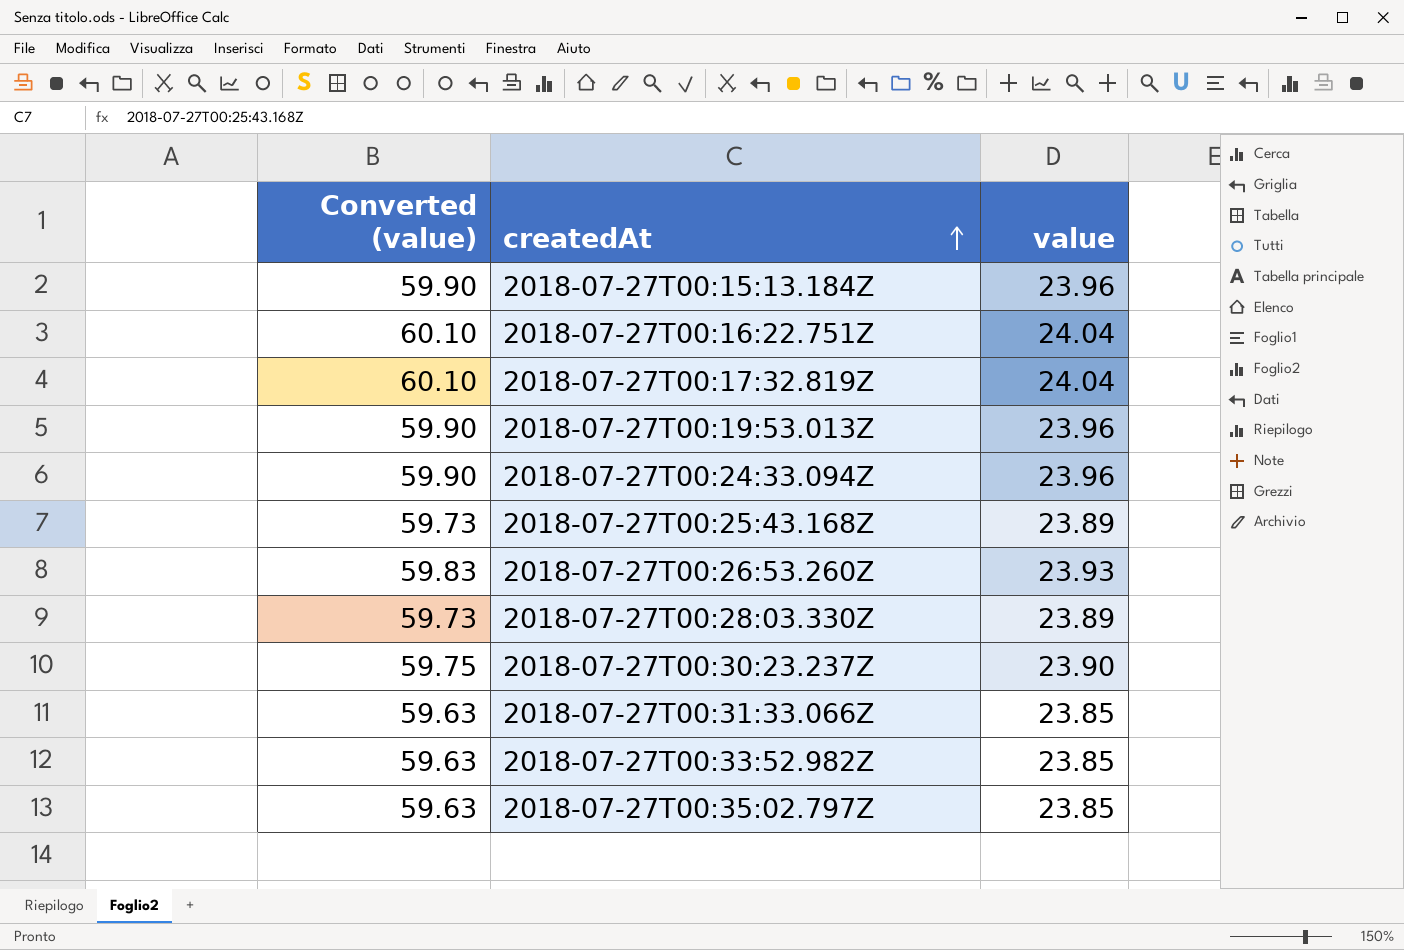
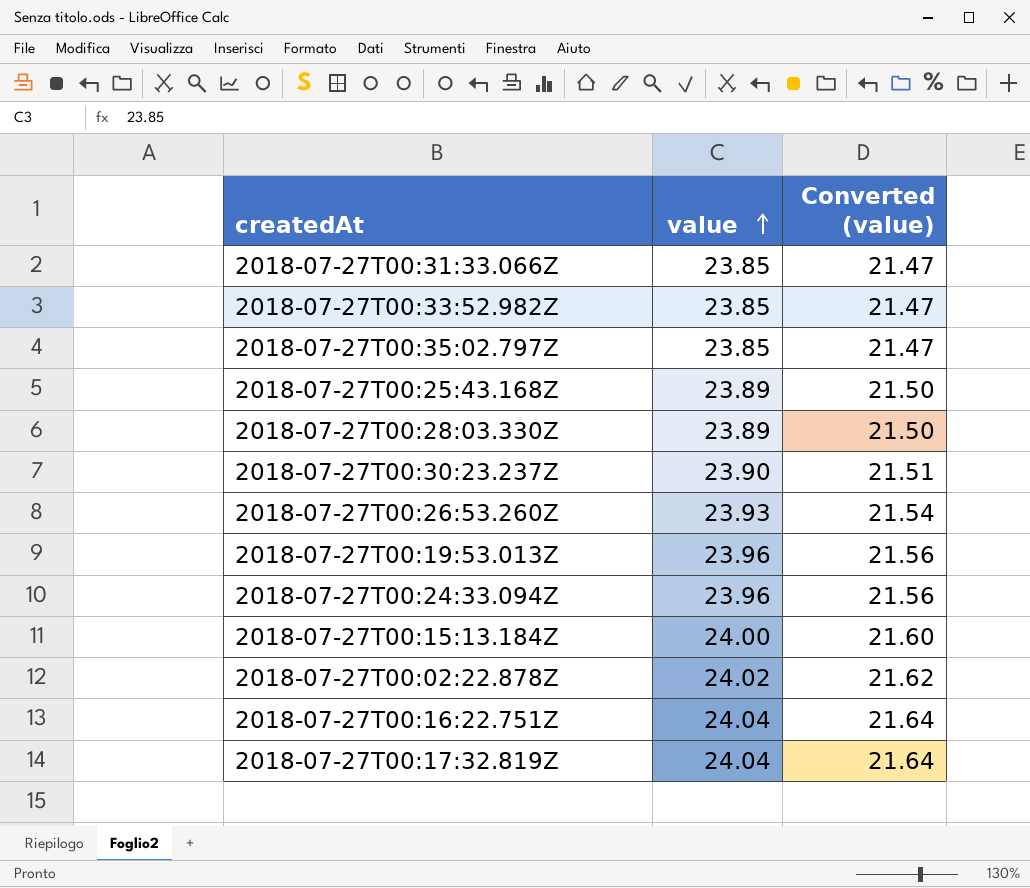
row order: createdAt ascending -> value ascending
column Converted (value) | formula: [value] * 2.5 -> [value] * 0.9
column Converted (value) | position: 1 -> 3
2018-07-27T00:15:13.184Z | value: 23.96 -> 24.00
row 2018-07-27T00:02:22.878Z: none -> 24.02 | 21.62

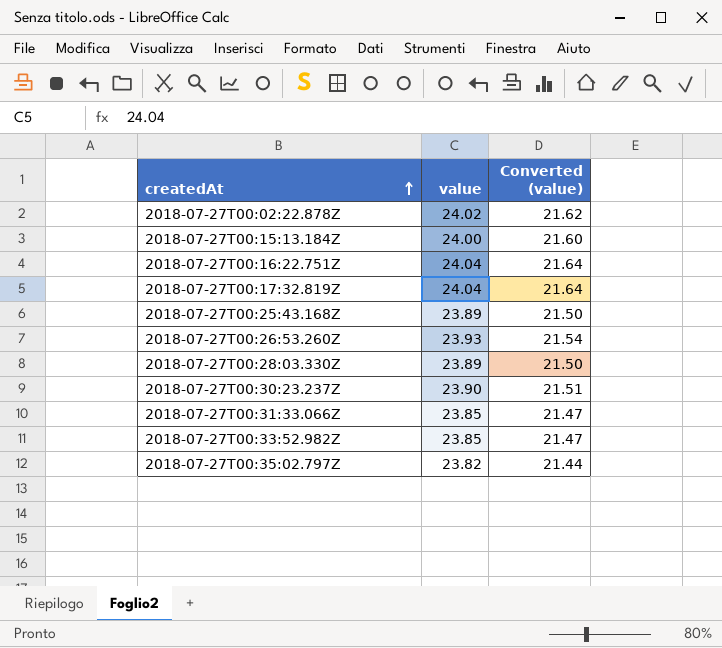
row order: value ascending -> createdAt ascending
row 2018-07-27T00:19:53.013Z: 23.96 | 21.56 -> none
row 2018-07-27T00:24:33.094Z: 23.96 | 21.56 -> none
2018-07-27T00:35:02.797Z | value: 23.85 -> 23.82
2018-07-27T00:35:02.797Z | Converted (value): 21.47 -> 21.44

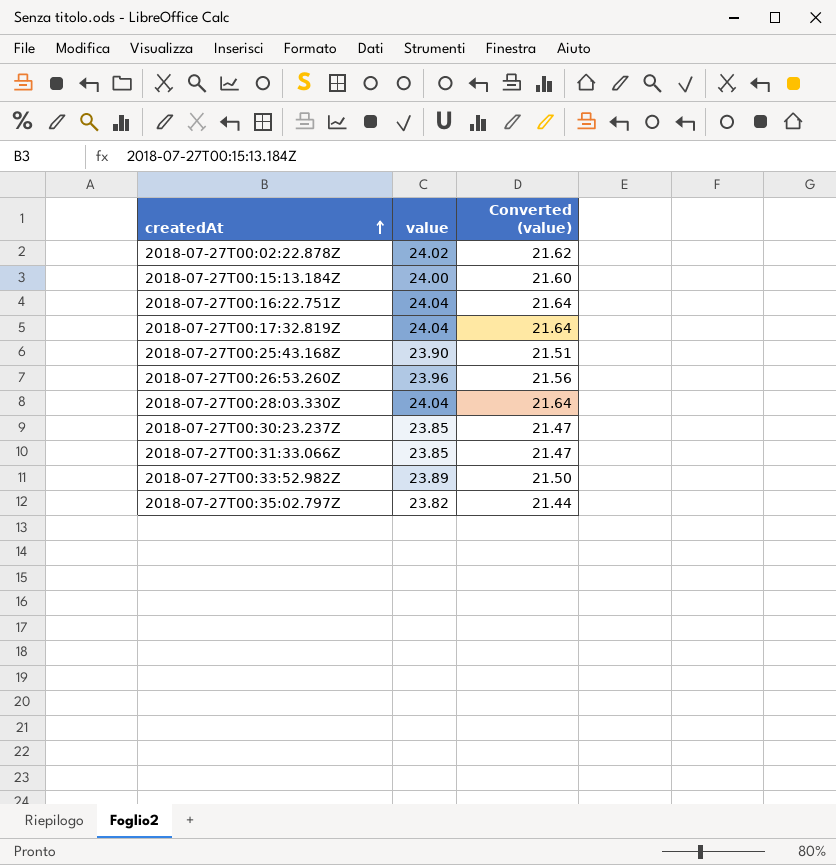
2018-07-27T00:25:43.168Z | value: 23.89 -> 23.90
2018-07-27T00:25:43.168Z | Converted (value): 21.50 -> 21.51
2018-07-27T00:26:53.260Z | value: 23.93 -> 23.96
2018-07-27T00:26:53.260Z | Converted (value): 21.54 -> 21.56
2018-07-27T00:28:03.330Z | value: 23.89 -> 24.04
2018-07-27T00:28:03.330Z | Converted (value): 21.50 -> 21.64
2018-07-27T00:30:23.237Z | value: 23.90 -> 23.85
2018-07-27T00:30:23.237Z | Converted (value): 21.51 -> 21.47
2018-07-27T00:33:52.982Z | value: 23.85 -> 23.89
2018-07-27T00:33:52.982Z | Converted (value): 21.47 -> 21.50

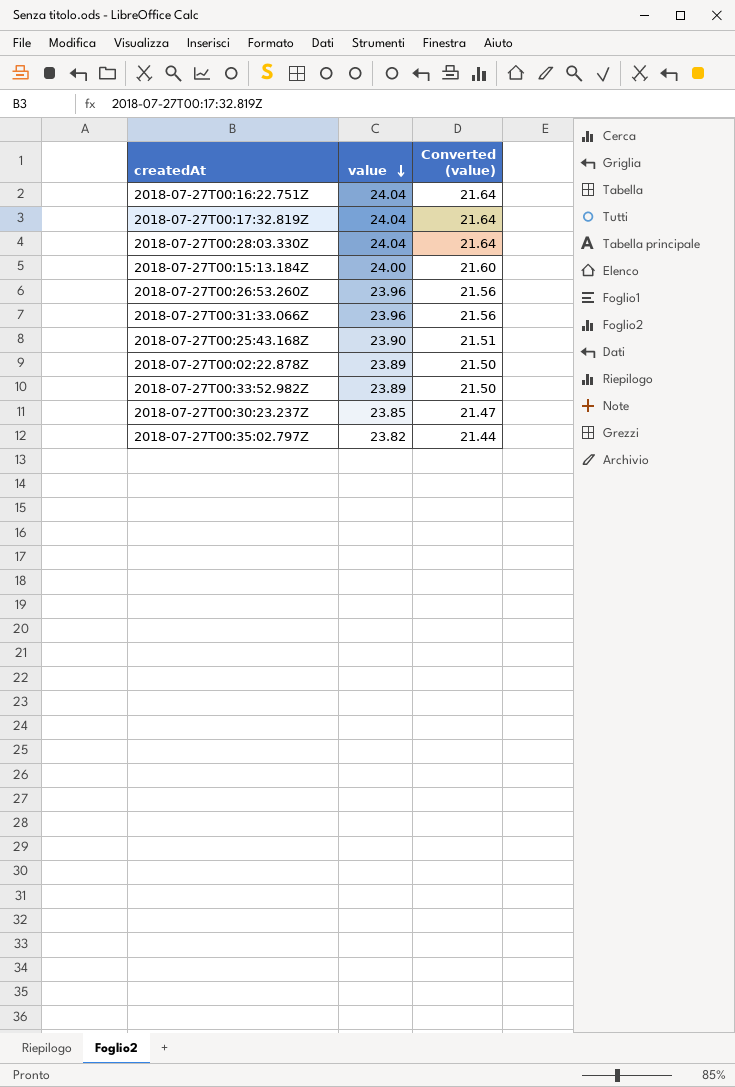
row order: createdAt ascending -> value descending
2018-07-27T00:31:33.066Z | value: 23.85 -> 23.96
2018-07-27T00:31:33.066Z | Converted (value): 21.47 -> 21.56
2018-07-27T00:02:22.878Z | value: 24.02 -> 23.89
2018-07-27T00:02:22.878Z | Converted (value): 21.62 -> 21.50

